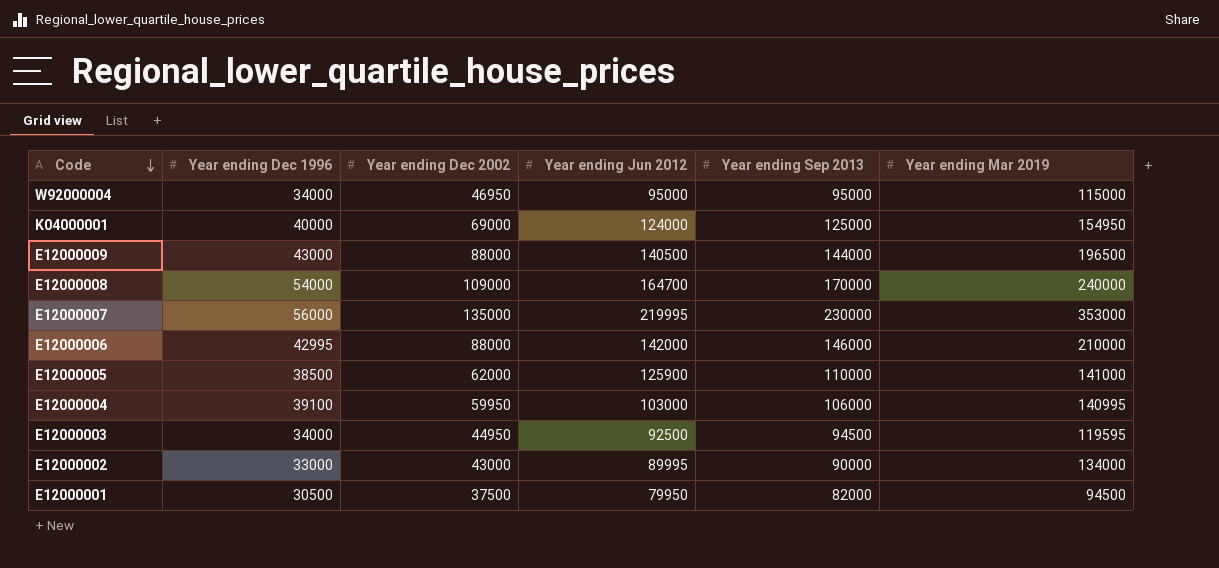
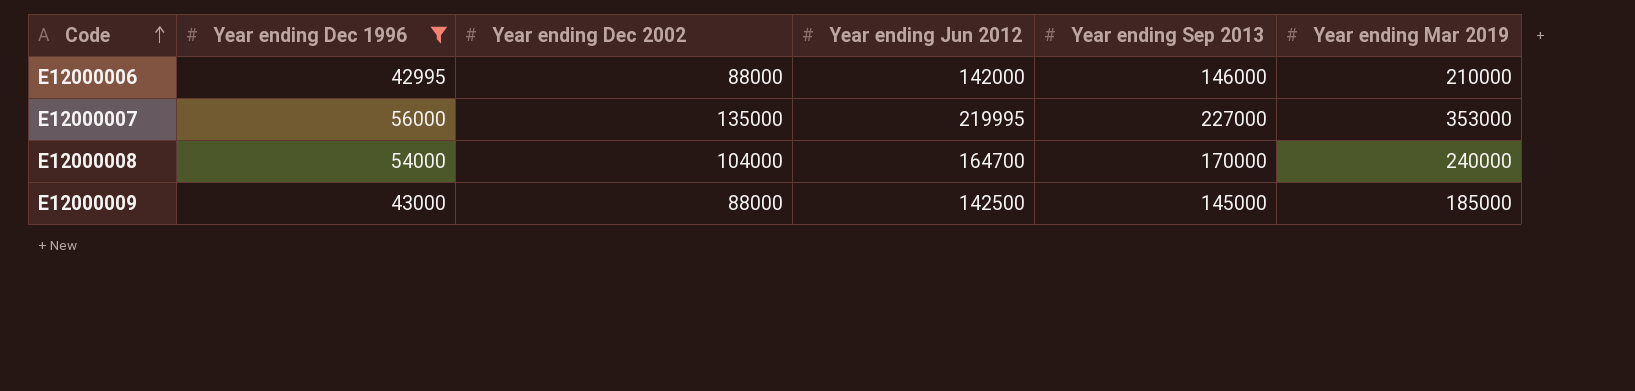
filter: none -> Year ending Dec 1996 >= 42995
row order: Code descending -> Code ascending
E12000007 | Year ending Sep 2013: 230000 -> 227000
E12000008 | Year ending Dec 2002: 109000 -> 104000
E12000009 | Year ending Jun 2012: 140500 -> 142500
E12000009 | Year ending Sep 2013: 144000 -> 145000
E12000009 | Year ending Mar 2019: 196500 -> 185000

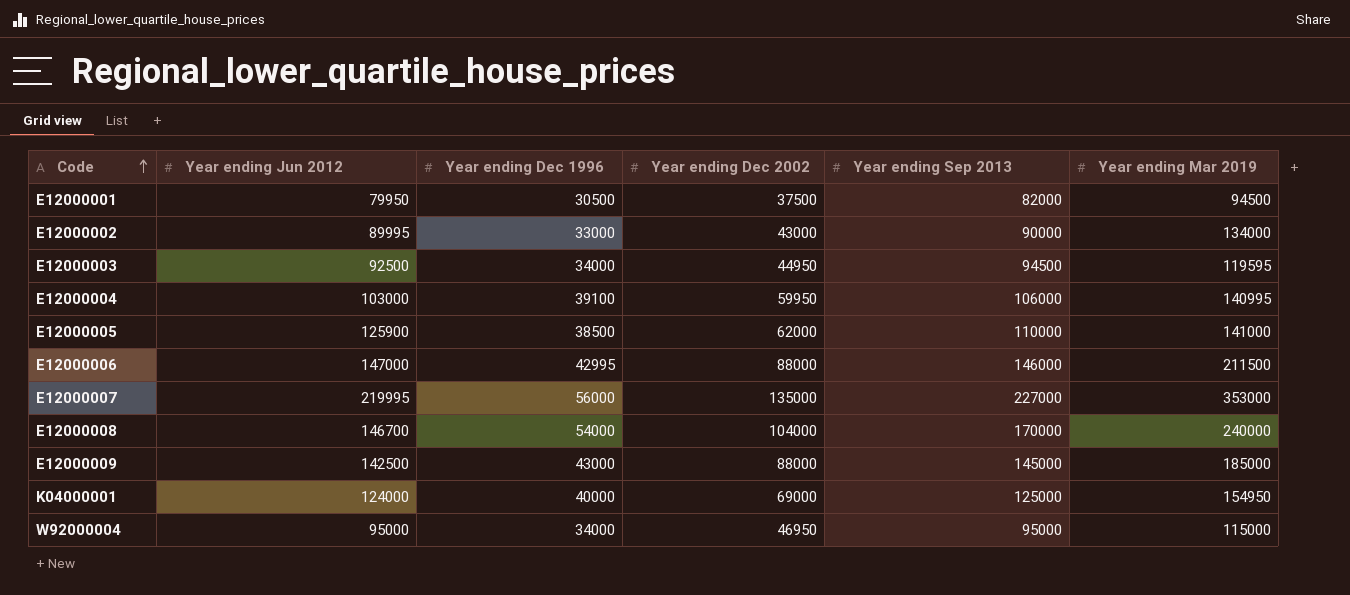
filter: Year ending Dec 1996 >= 42995 -> none
column Year ending Jun 2012 | position: 4 -> 2
E12000006 | Year ending Jun 2012: 142000 -> 147000
E12000006 | Year ending Mar 2019: 210000 -> 211500
E12000008 | Year ending Jun 2012: 164700 -> 146700

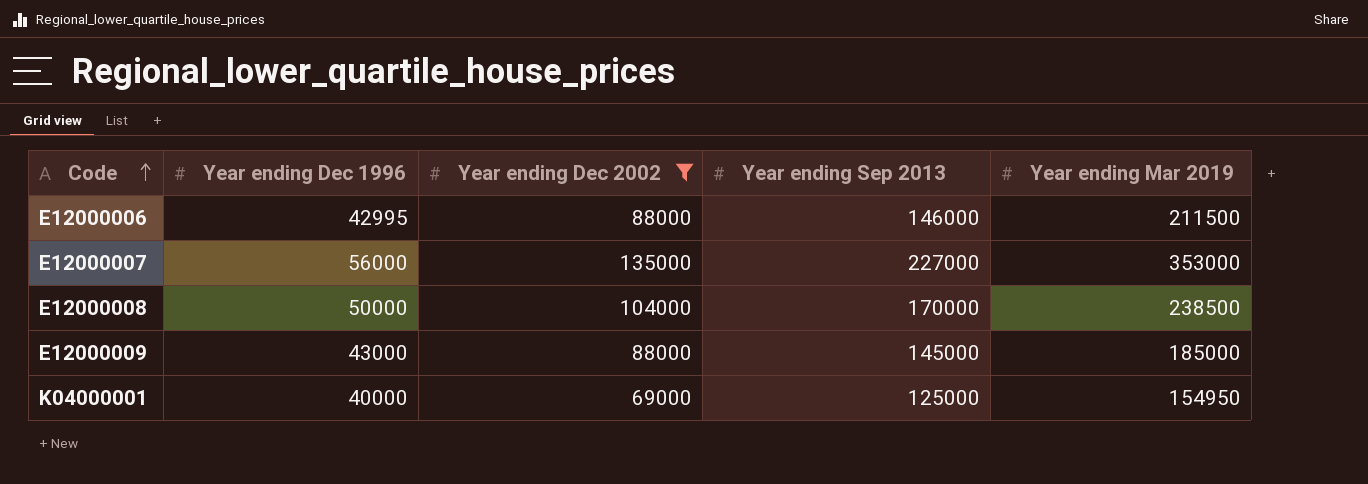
filter: none -> Year ending Dec 2002 >= 69000
column Year ending Jun 2012 | position: 2 -> none
E12000008 | Year ending Dec 1996: 54000 -> 50000
E12000008 | Year ending Mar 2019: 240000 -> 238500

